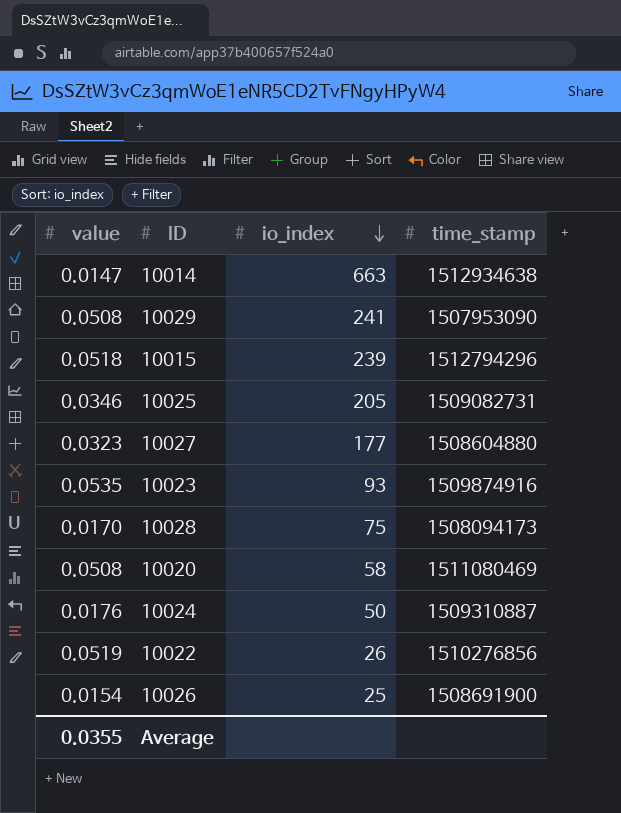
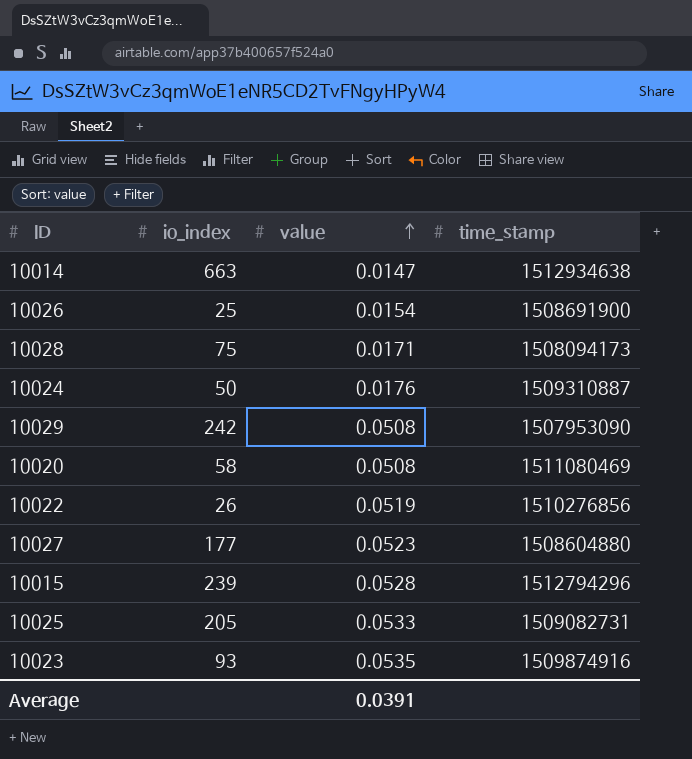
row order: io_index descending -> value ascending
column value | position: 1 -> 3
10028 | value: 0.0170 -> 0.0171
10029 | io_index: 241 -> 242
10027 | value: 0.0323 -> 0.0523
10015 | value: 0.0518 -> 0.0528
10025 | value: 0.0346 -> 0.0533
Average | value: 0.0355 -> 0.0391

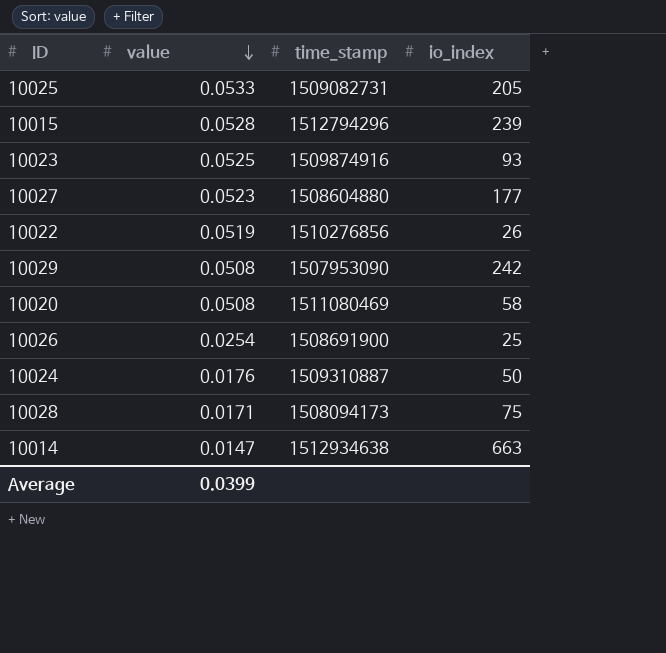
row order: value ascending -> value descending
column io_index | position: 2 -> 4
10023 | value: 0.0535 -> 0.0525
10026 | value: 0.0154 -> 0.0254
Average | value: 0.0391 -> 0.0399

